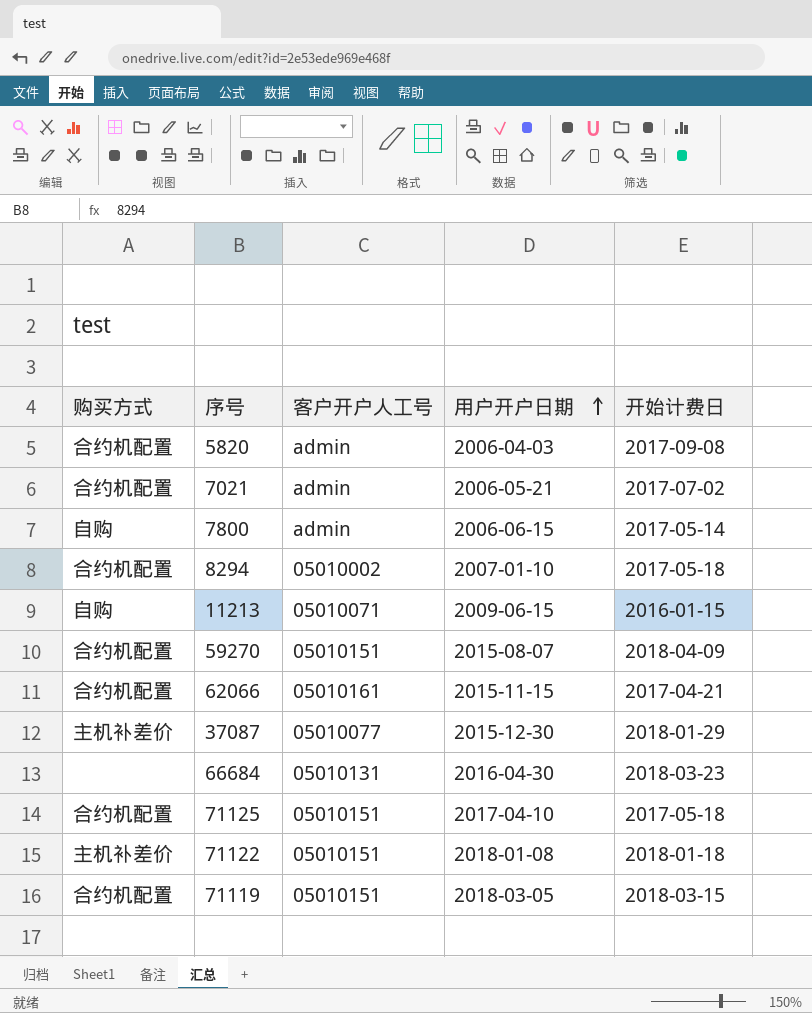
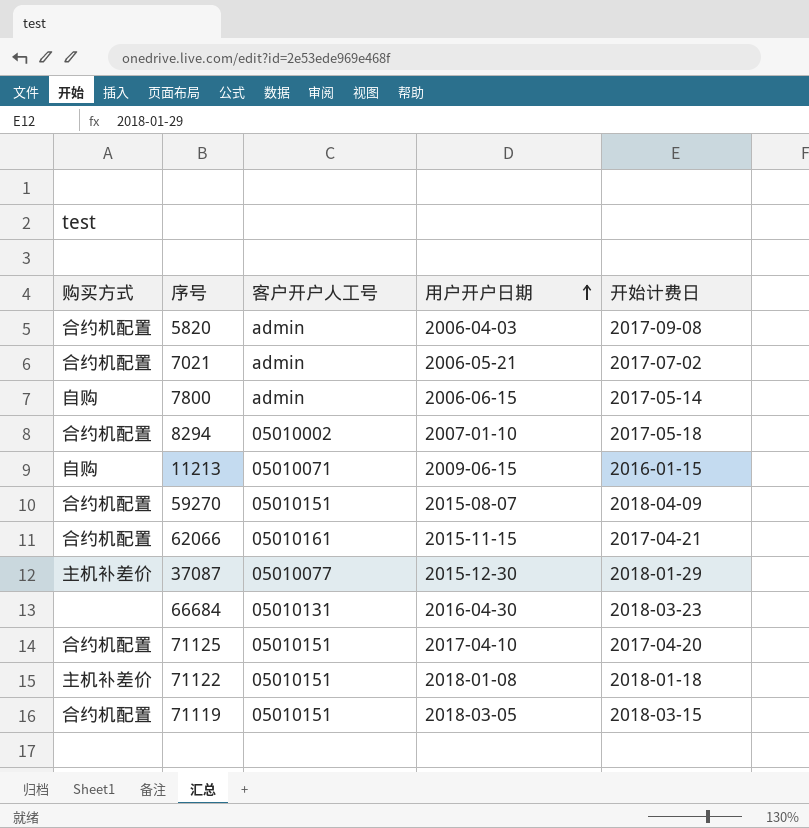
71125 | 开始计费日: 2017-05-18 -> 2017-04-20

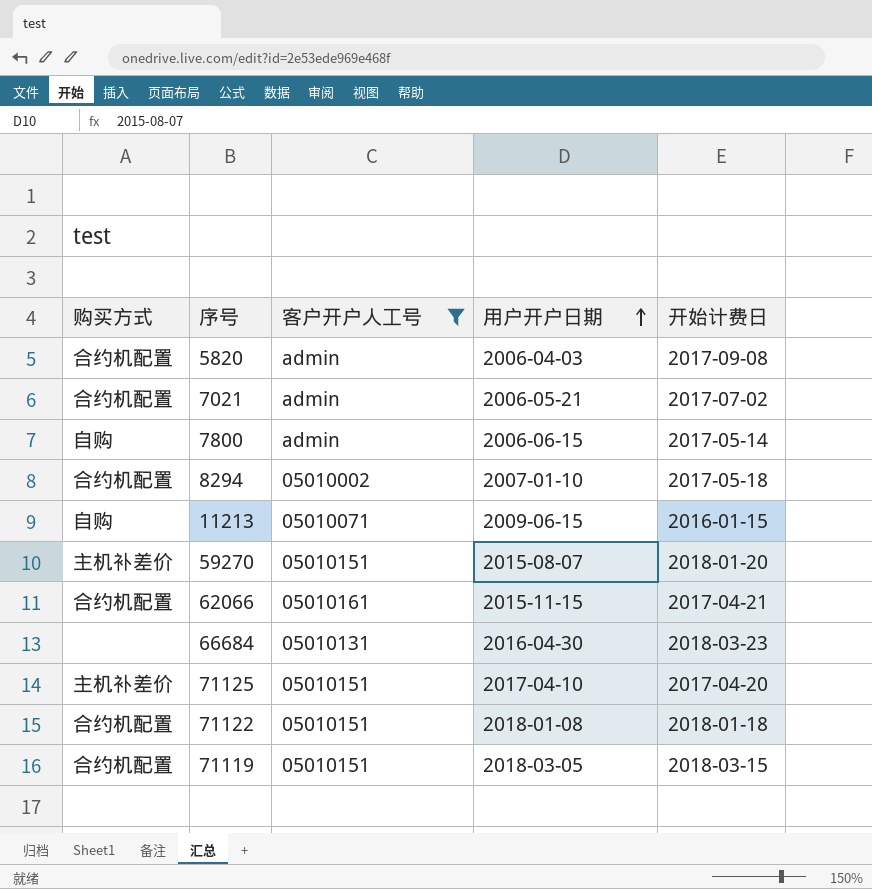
filter: none -> 客户开户人工号 != 05010077
59270 | 购买方式: 合约机配置 -> 主机补差价
59270 | 开始计费日: 2018-04-09 -> 2018-01-20
71125 | 购买方式: 合约机配置 -> 主机补差价
71122 | 购买方式: 主机补差价 -> 合约机配置

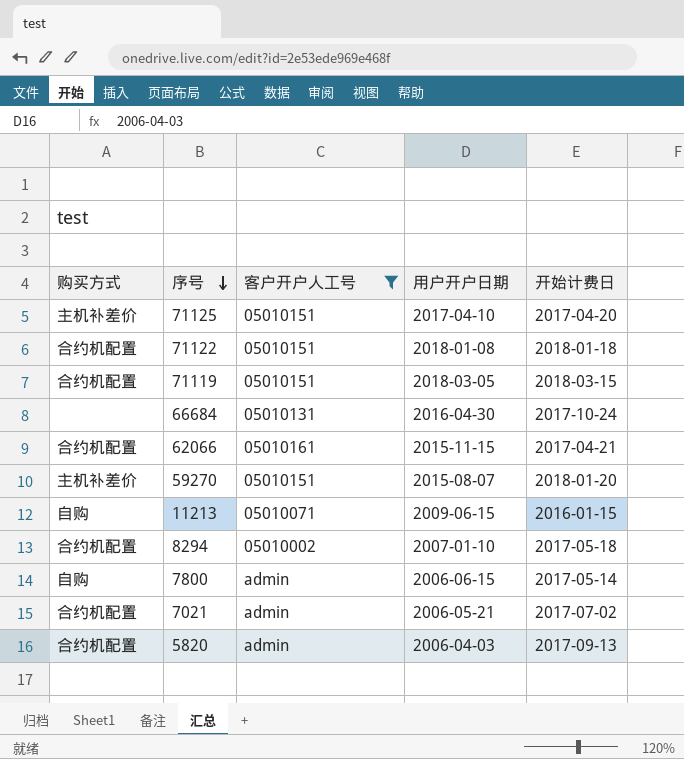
row order: 用户开户日期 ascending -> 序号 descending
66684 | 开始计费日: 2018-03-23 -> 2017-10-24
5820 | 开始计费日: 2017-09-08 -> 2017-09-13

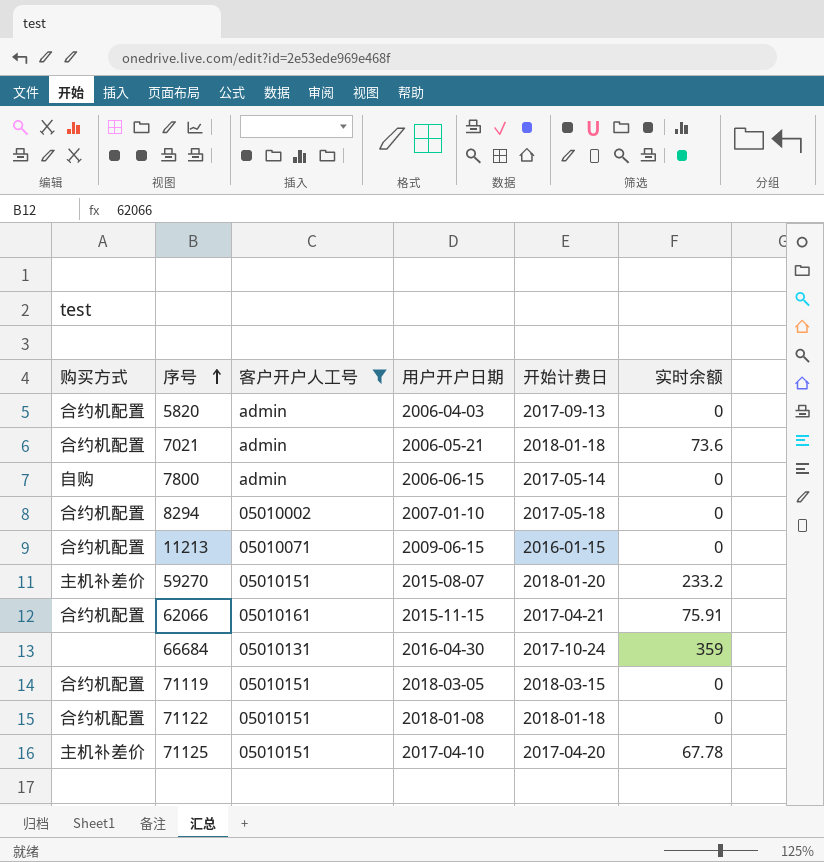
row order: 序号 descending -> 序号 ascending
column 实时余额 | position: none -> 6
7021 | 开始计费日: 2017-07-02 -> 2018-01-18
11213 | 购买方式: 自购 -> 合约机配置

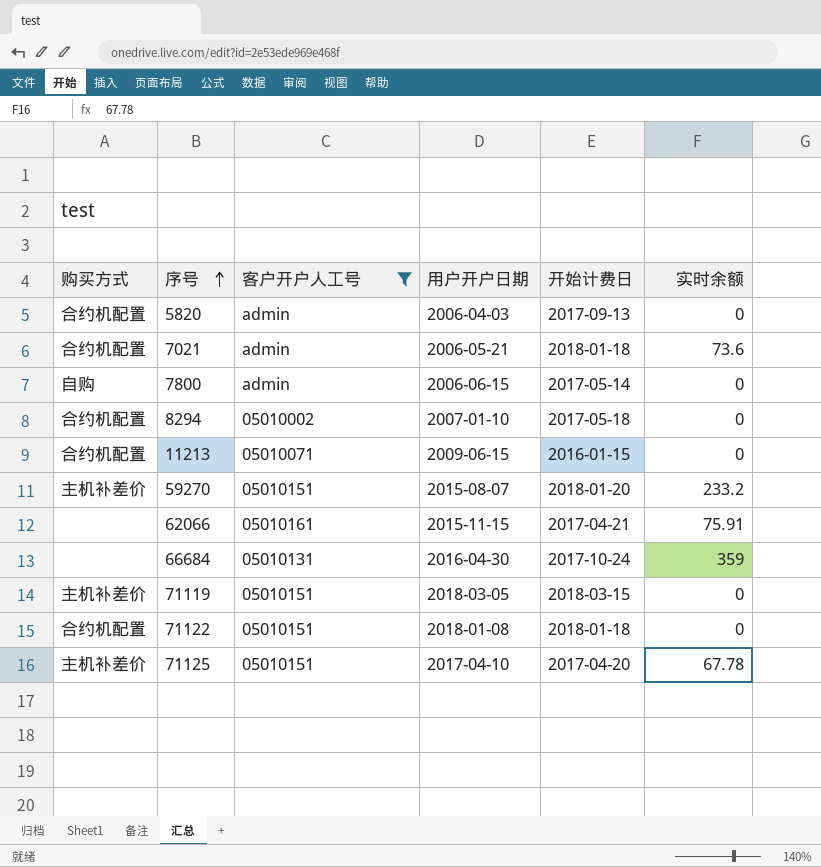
62066 | 购买方式: 合约机配置 -> none
71119 | 购买方式: 合约机配置 -> 主机补差价

